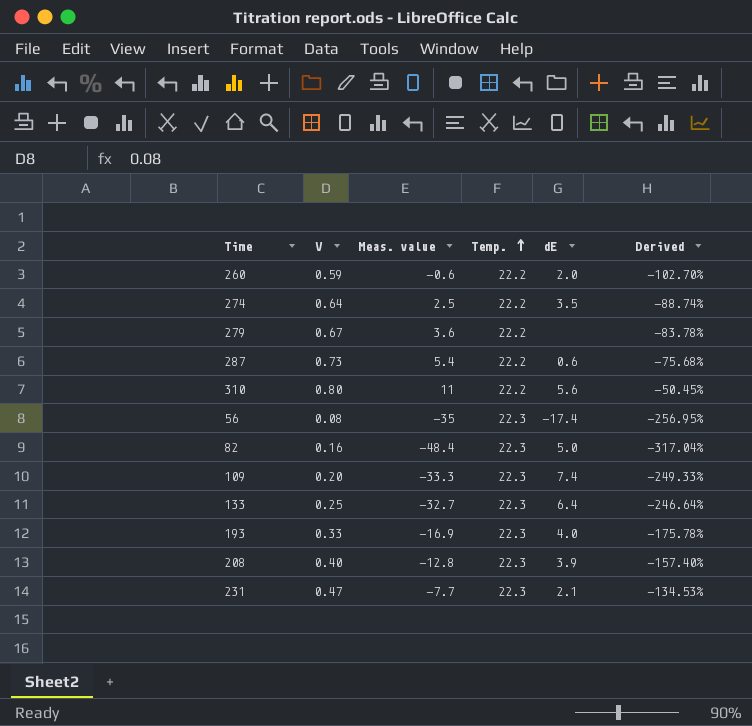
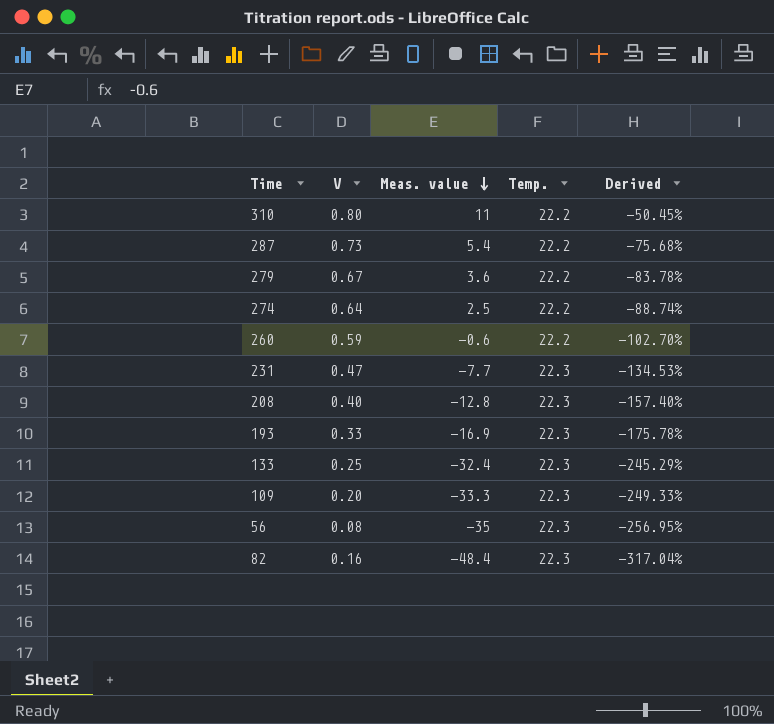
row order: Temp. ascending -> Meas. value descending
column dE | position: 5 -> none
133 | Meas. value: -32.7 -> -32.4
133 | Derived: -246.64% -> -245.29%

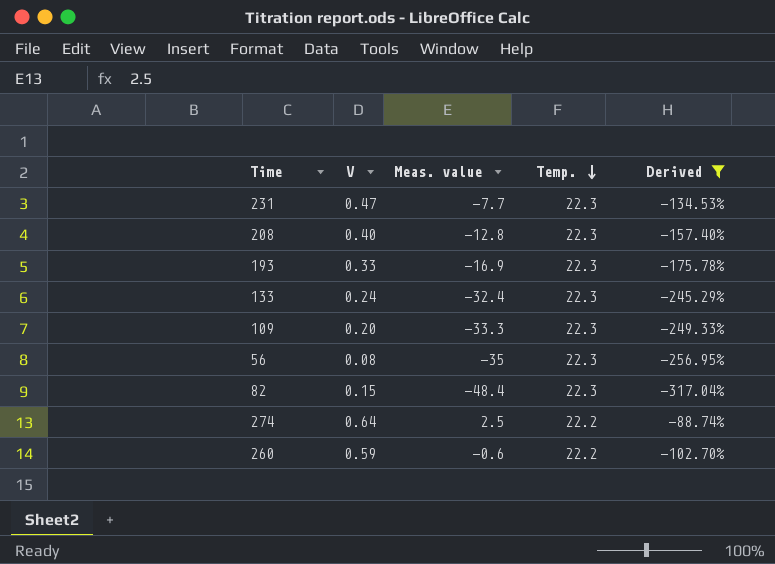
filter: none -> Derived <= -88.74%
row order: Meas. value descending -> Temp. descending
133 | V: 0.25 -> 0.24
82 | V: 0.16 -> 0.15

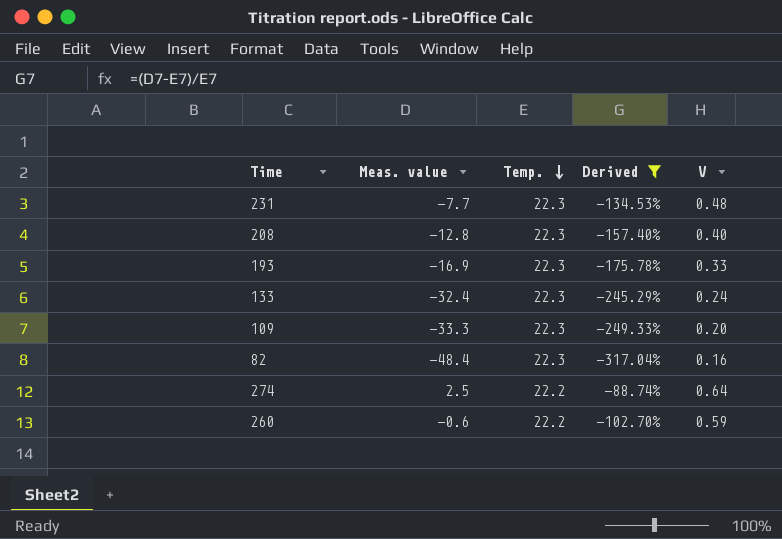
column V | position: 2 -> 5
row 56: 0.08 | -35 | 22.3 | -256.95% -> none
231 | V: 0.47 -> 0.48
82 | V: 0.15 -> 0.16

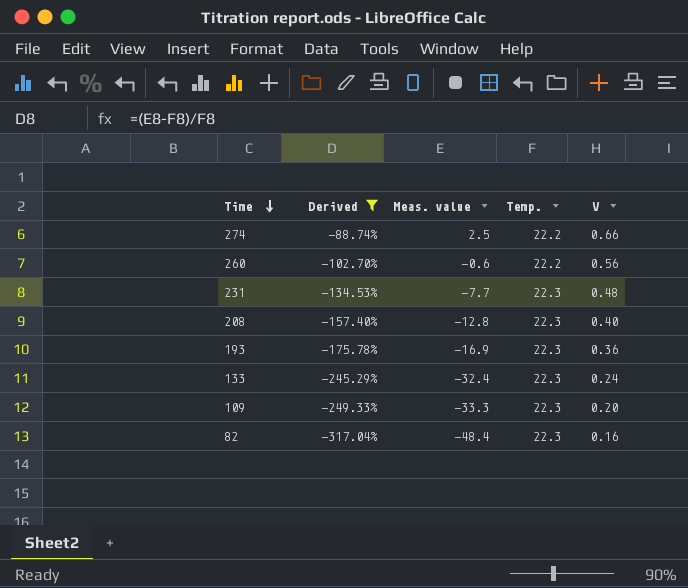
row order: Temp. descending -> Time descending
column Derived | position: 4 -> 2
274 | V: 0.64 -> 0.66
260 | V: 0.59 -> 0.56
193 | V: 0.33 -> 0.36

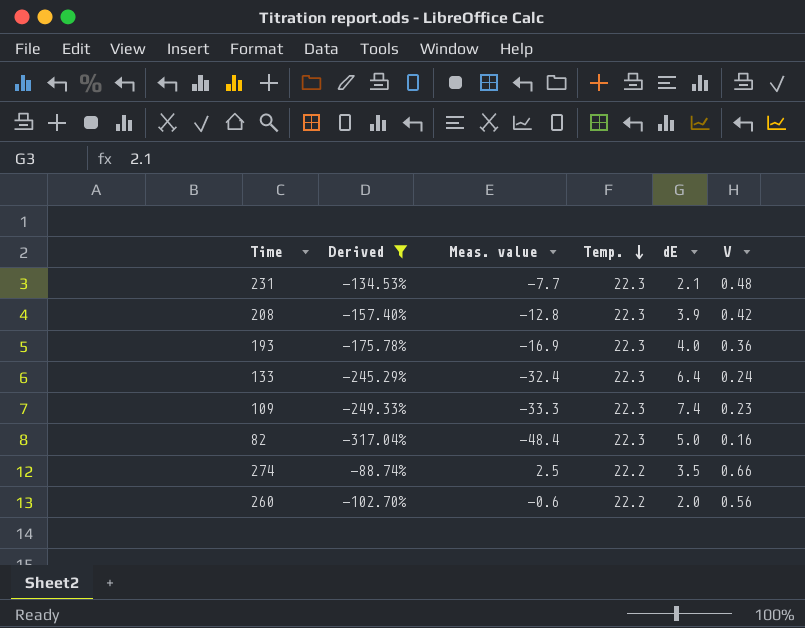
row order: Time descending -> Temp. descending
column dE | position: none -> 5
208 | V: 0.40 -> 0.42
109 | V: 0.20 -> 0.23

